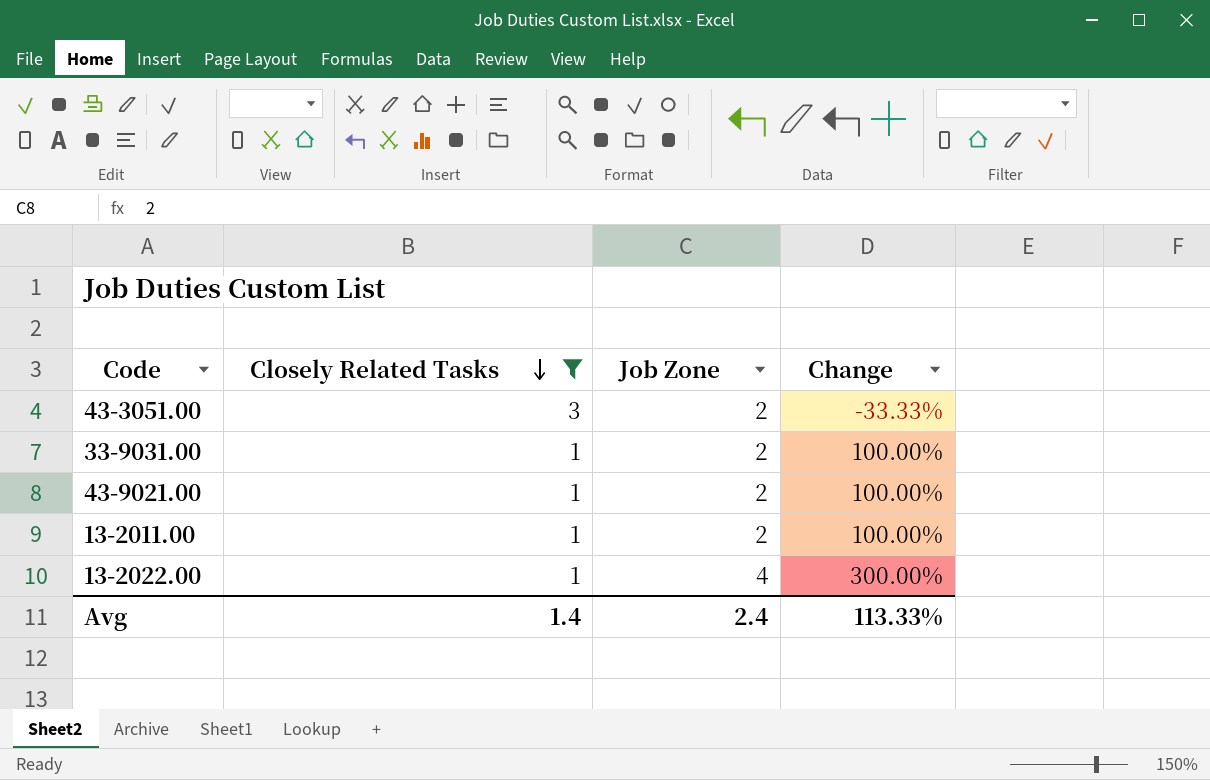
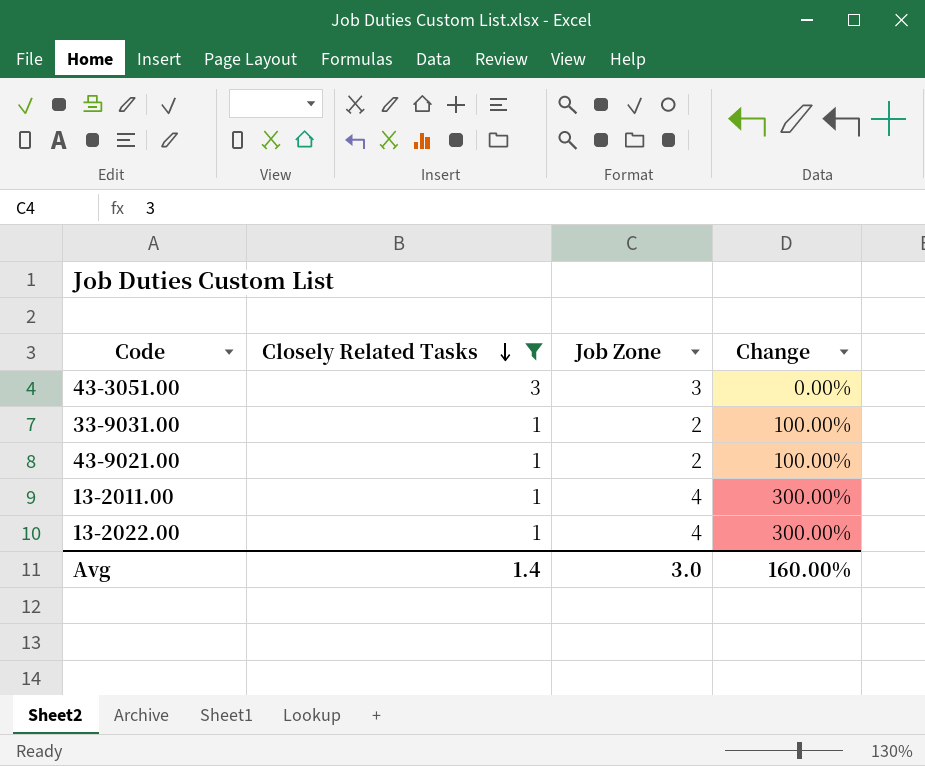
43-3051.00 | Job Zone: 2 -> 3
43-3051.00 | Change: -33.33% -> 0.00%
13-2011.00 | Job Zone: 2 -> 4
13-2011.00 | Change: 100.00% -> 300.00%
Avg | Job Zone: 2.4 -> 3.0
Avg | Change: 113.33% -> 160.00%

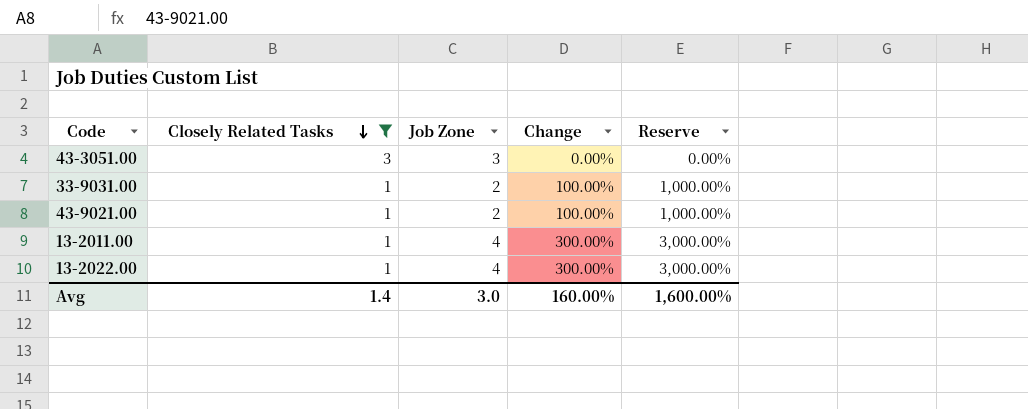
column Reserve | formula: none -> [Change] * 10

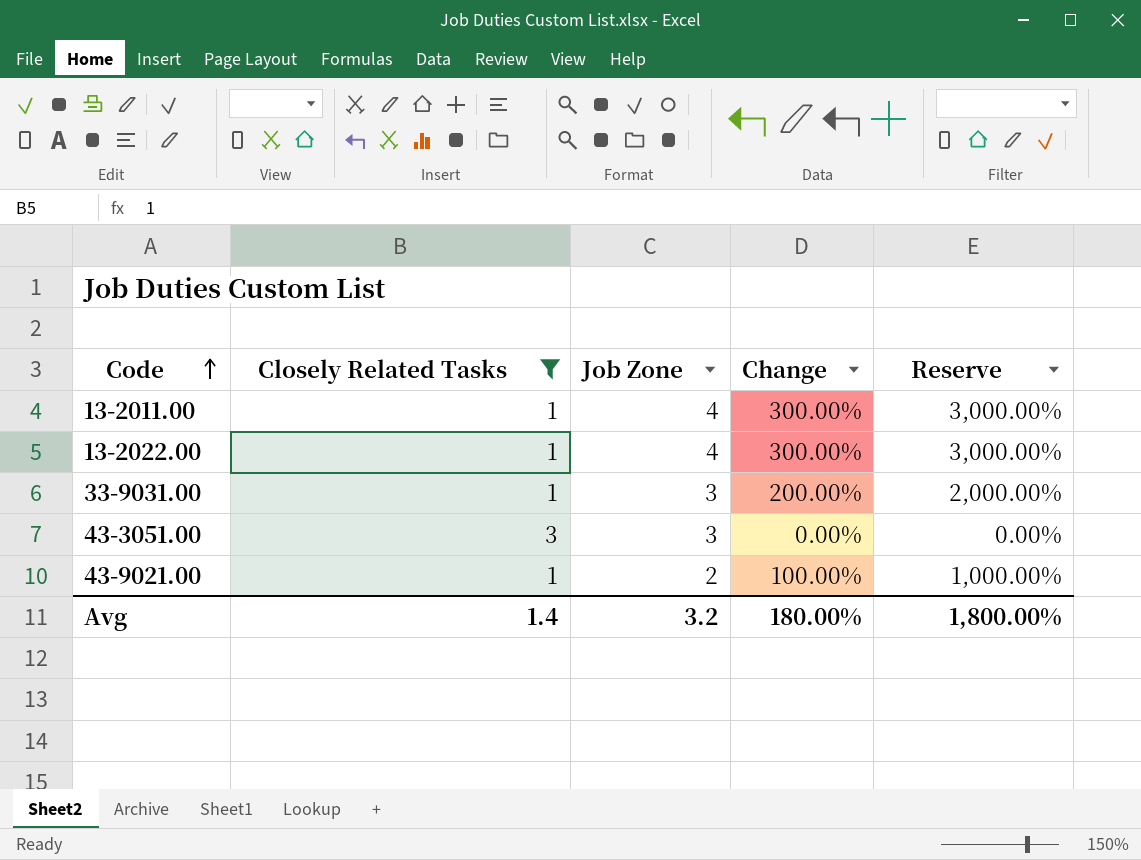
row order: Closely Related Tasks descending -> Code ascending
33-9031.00 | Job Zone: 2 -> 3
33-9031.00 | Change: 100.00% -> 200.00%
33-9031.00 | Reserve: 1,000.00% -> 2,000.00%
Avg | Job Zone: 3.0 -> 3.2
Avg | Change: 160.00% -> 180.00%
Avg | Reserve: 1,600.00% -> 1,800.00%

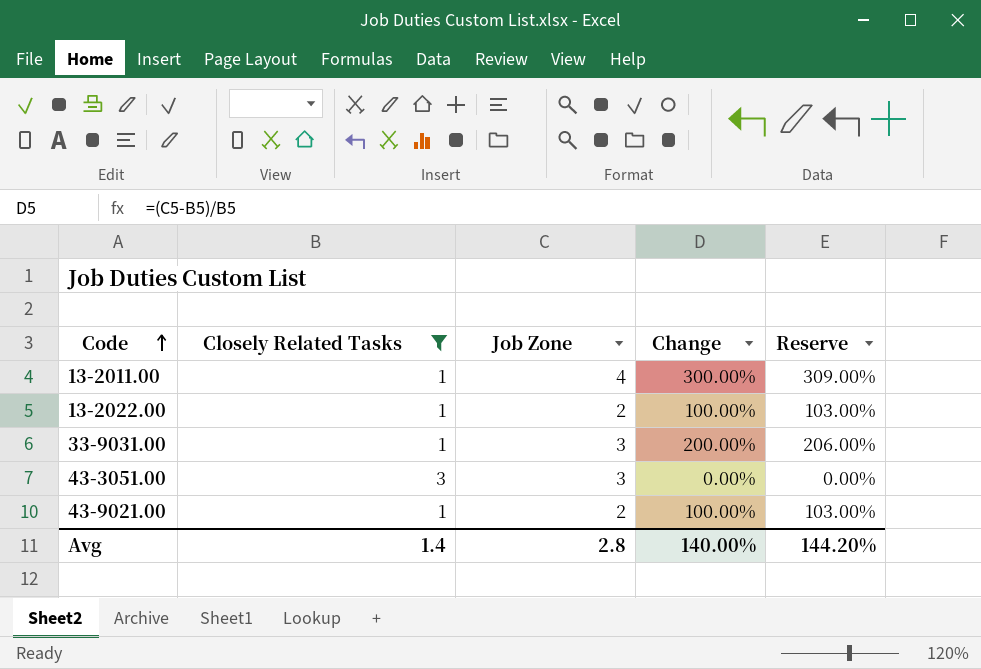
column Reserve | formula: [Change] * 10 -> [Change] * 1.03
13-2022.00 | Job Zone: 4 -> 2
13-2022.00 | Change: 300.00% -> 100.00%
Avg | Job Zone: 3.2 -> 2.8
Avg | Change: 180.00% -> 140.00%
Avg | Reserve: 1,800.00% -> 144.20%

